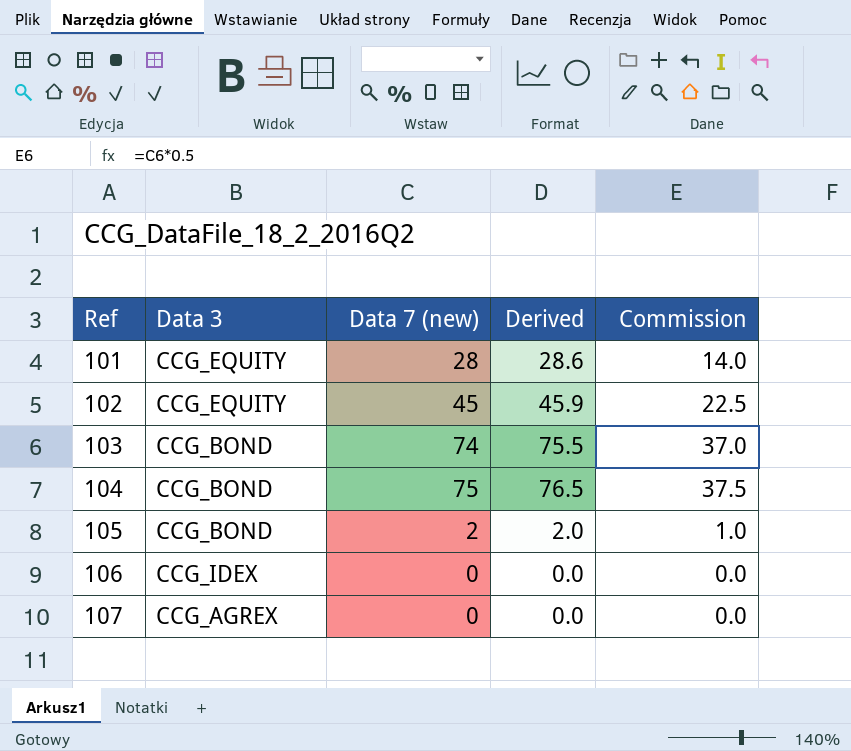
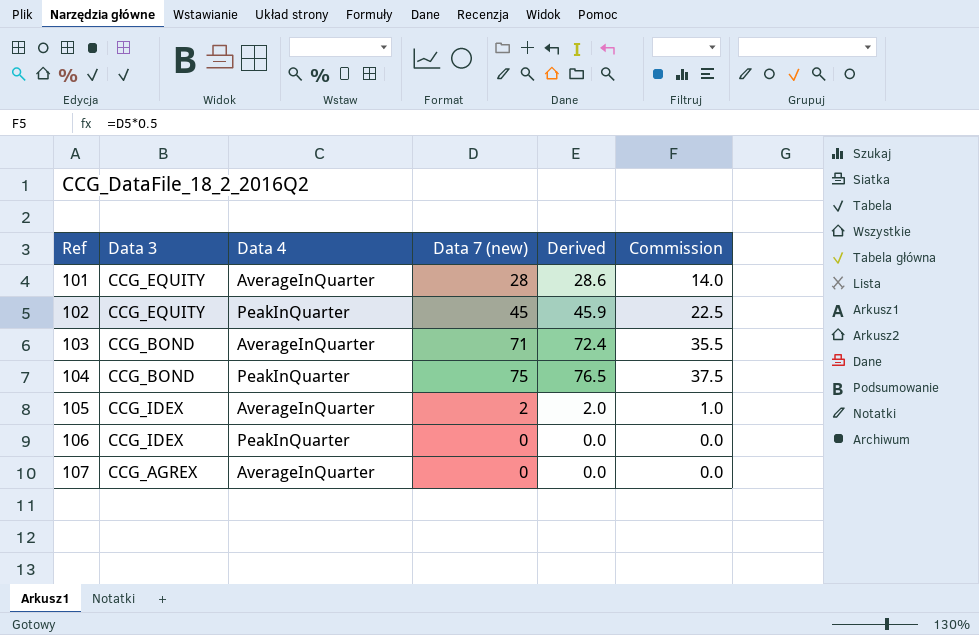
column Data 4 | position: none -> 3
103 | Data 7 (new): 74 -> 71
103 | Derived: 75.5 -> 72.4
103 | Commission: 37.0 -> 35.5
105 | Data 3: CCG_BOND -> CCG_IDEX

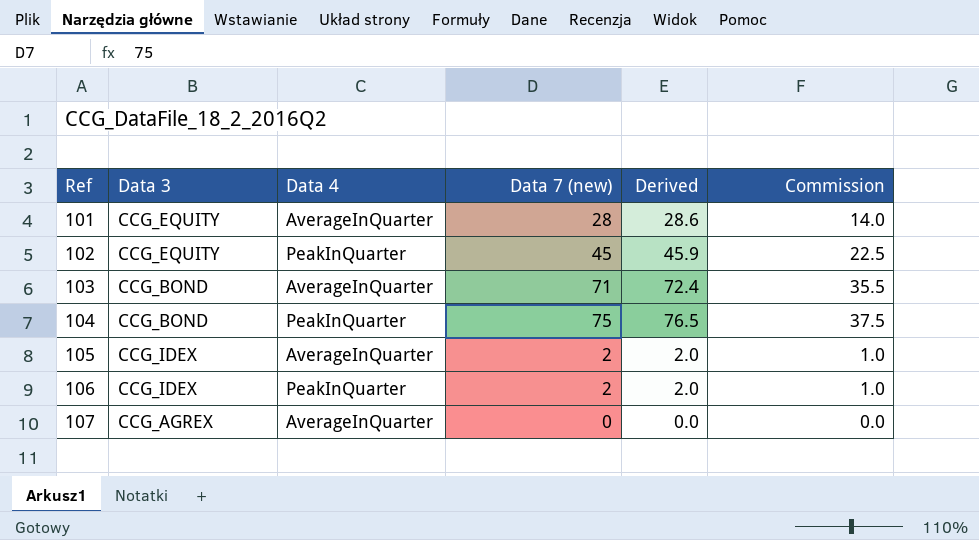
106 | Data 7 (new): 0 -> 2
106 | Derived: 0.0 -> 2.0
106 | Commission: 0.0 -> 1.0

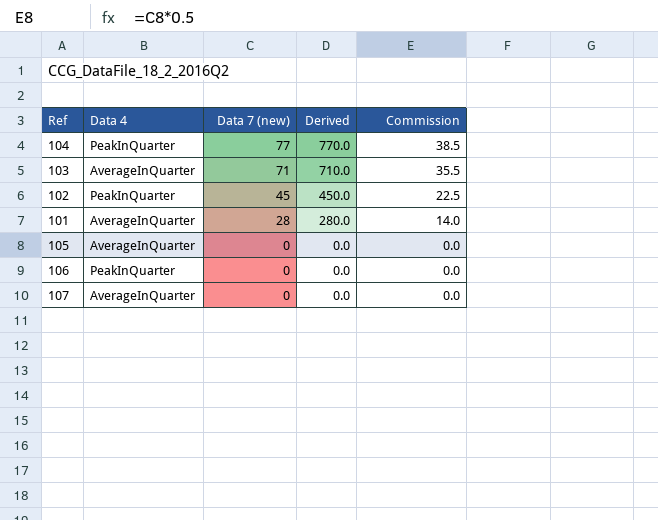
row order: Ref ascending -> Data 7 (new) descending
column Data 3 | position: 2 -> none
column Derived | formula: [Data 7 (new)] * 1.02 -> [Data 7 (new)] * 10
104 | Data 7 (new): 75 -> 77
104 | Commission: 37.5 -> 38.5
105 | Data 7 (new): 2 -> 0
105 | Commission: 1.0 -> 0.0
106 | Data 7 (new): 2 -> 0
106 | Commission: 1.0 -> 0.0

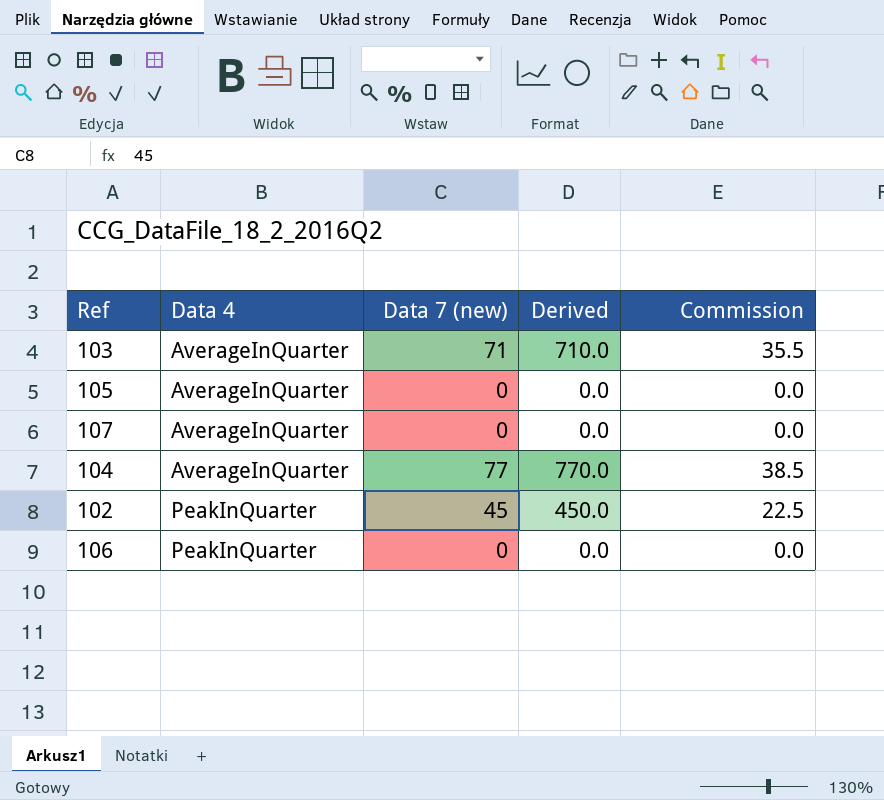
row order: Data 7 (new) descending -> Data 4 ascending
row 101: AverageInQuarter | 28 | 280.0 | 14.0 -> none
104 | Data 4: PeakInQuarter -> AverageInQuarter

